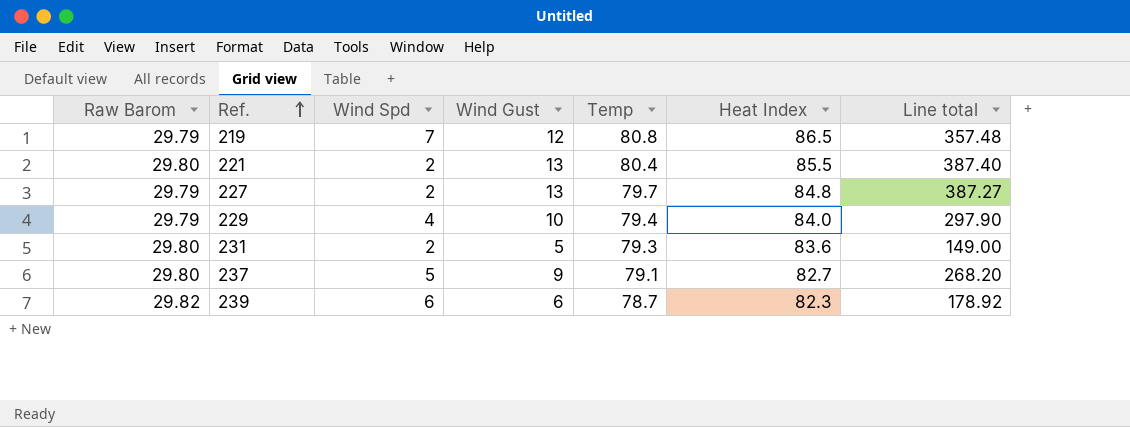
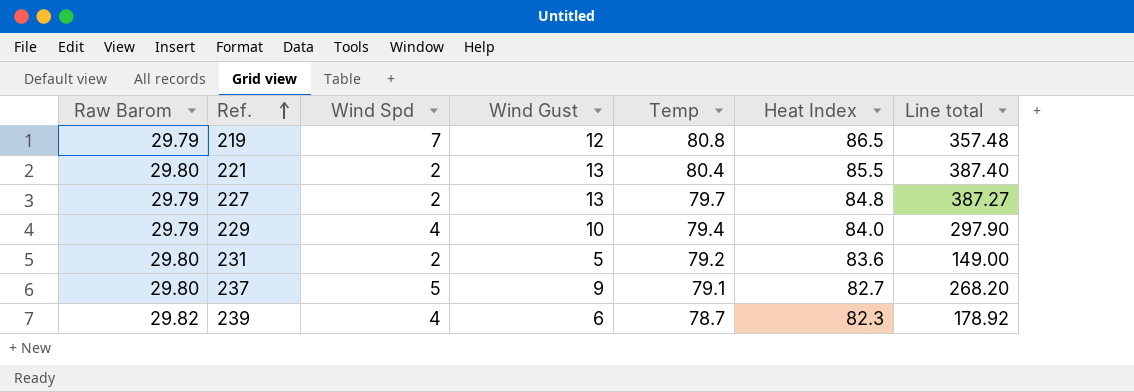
231 | Temp: 79.3 -> 79.2
239 | Wind Spd: 6 -> 4

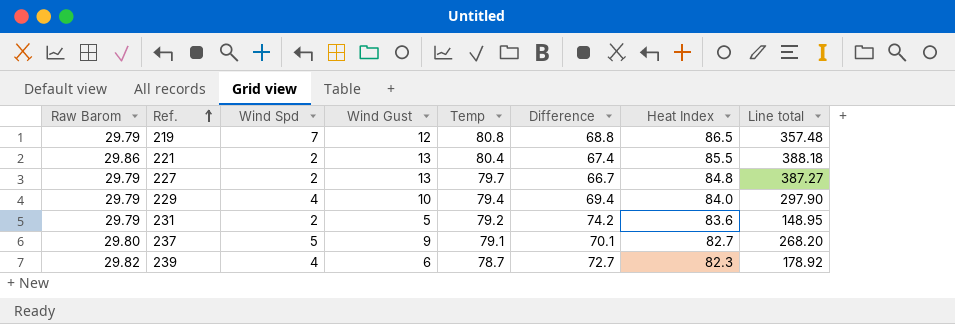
column Difference | formula: none -> [Temp] - [Wind Gust]
221 | Raw Barom: 29.80 -> 29.86
221 | Line total: 387.40 -> 388.18
231 | Raw Barom: 29.80 -> 29.79
231 | Line total: 149.00 -> 148.95

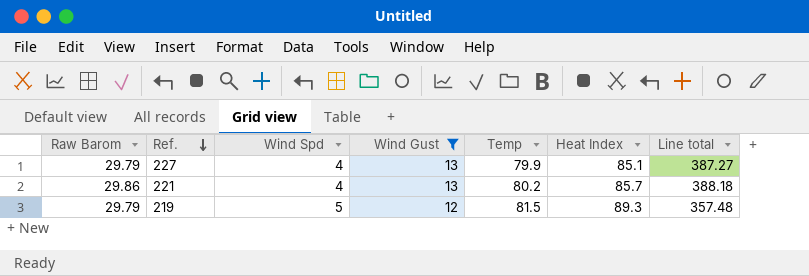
filter: none -> Wind Gust >= 12
row order: Ref. ascending -> Ref. descending
column Difference | formula: [Temp] - [Wind Gust] -> none
227 | Wind Spd: 2 -> 4
227 | Temp: 79.7 -> 79.9
227 | Heat Index: 84.8 -> 85.1
221 | Wind Spd: 2 -> 4
221 | Temp: 80.4 -> 80.2
221 | Heat Index: 85.5 -> 85.7
219 | Wind Spd: 7 -> 5
219 | Temp: 80.8 -> 81.5
219 | Heat Index: 86.5 -> 89.3

